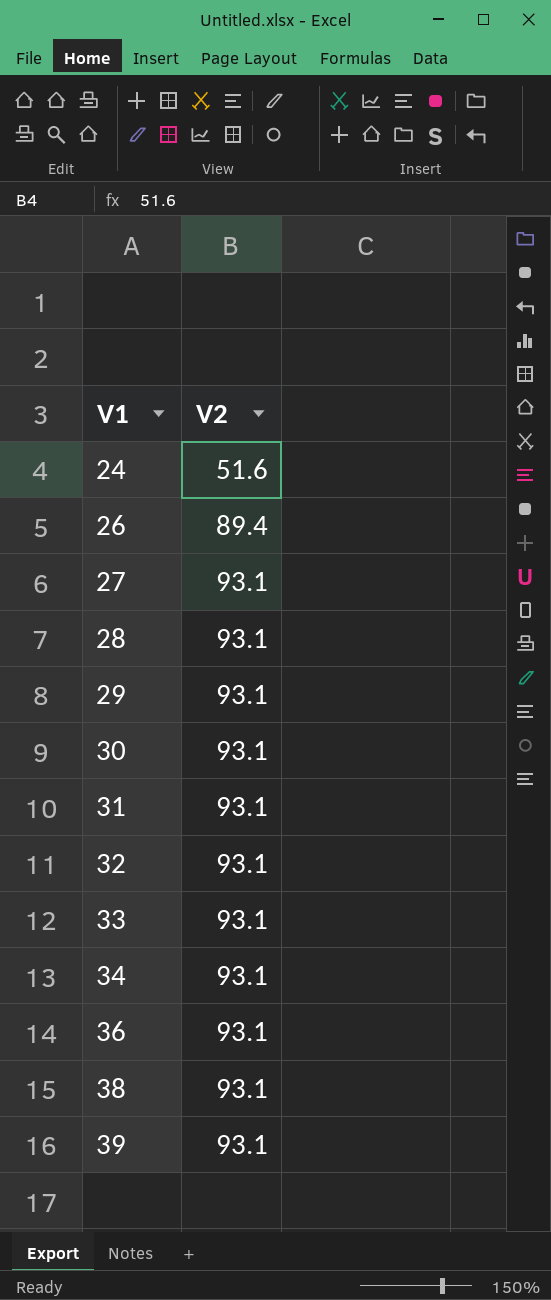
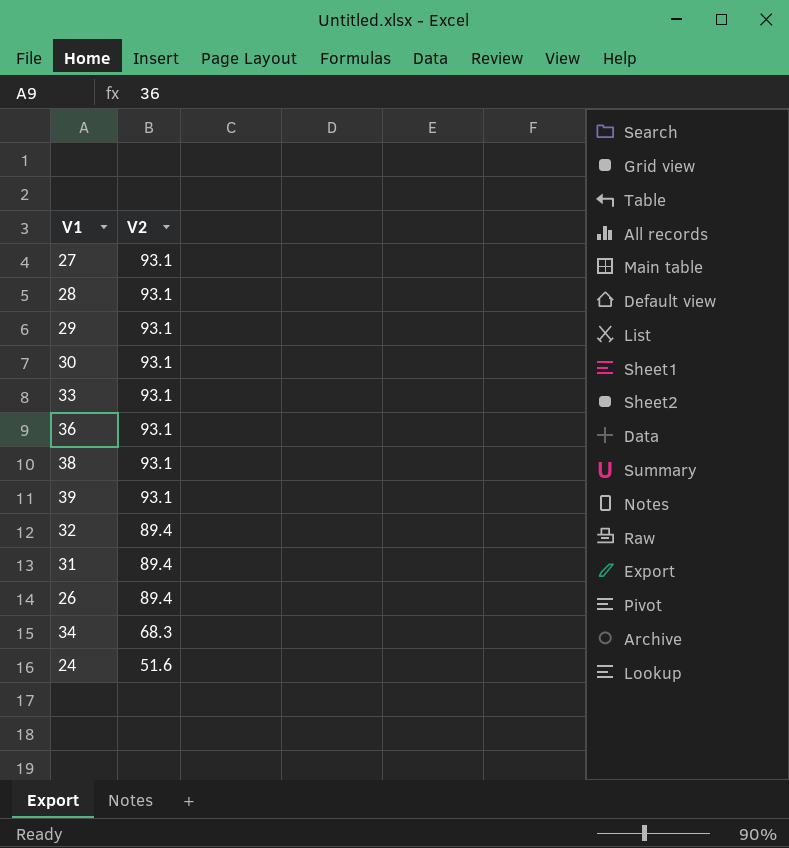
row order: V1 ascending -> V2 descending
32 | V2: 93.1 -> 89.4
31 | V2: 93.1 -> 89.4
34 | V2: 93.1 -> 68.3

